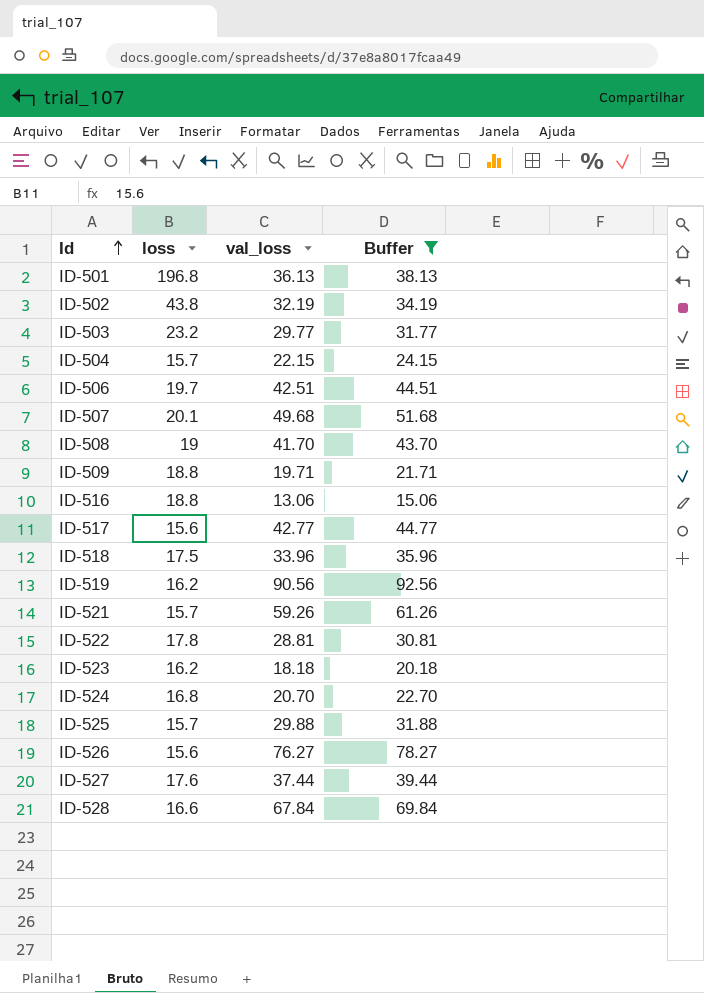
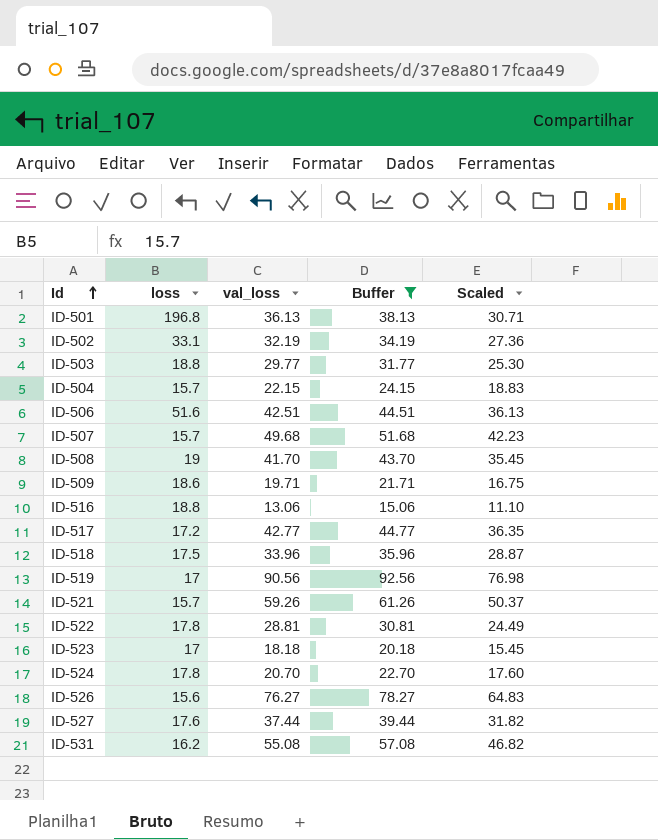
column Scaled | formula: none -> [val_loss] * 0.85
row ID-525: 15.7 | 29.88 | 31.88 -> none
row ID-528: 16.6 | 67.84 | 69.84 -> none
ID-502 | loss: 43.8 -> 33.1
ID-503 | loss: 23.2 -> 18.8
ID-506 | loss: 19.7 -> 51.6
ID-507 | loss: 20.1 -> 15.7
ID-509 | loss: 18.8 -> 18.6
ID-517 | loss: 15.6 -> 17.2
ID-519 | loss: 16.2 -> 17
ID-523 | loss: 16.2 -> 17
ID-524 | loss: 16.8 -> 17.8
row ID-531: none -> 16.2 | 55.08 | 57.08 | 46.82

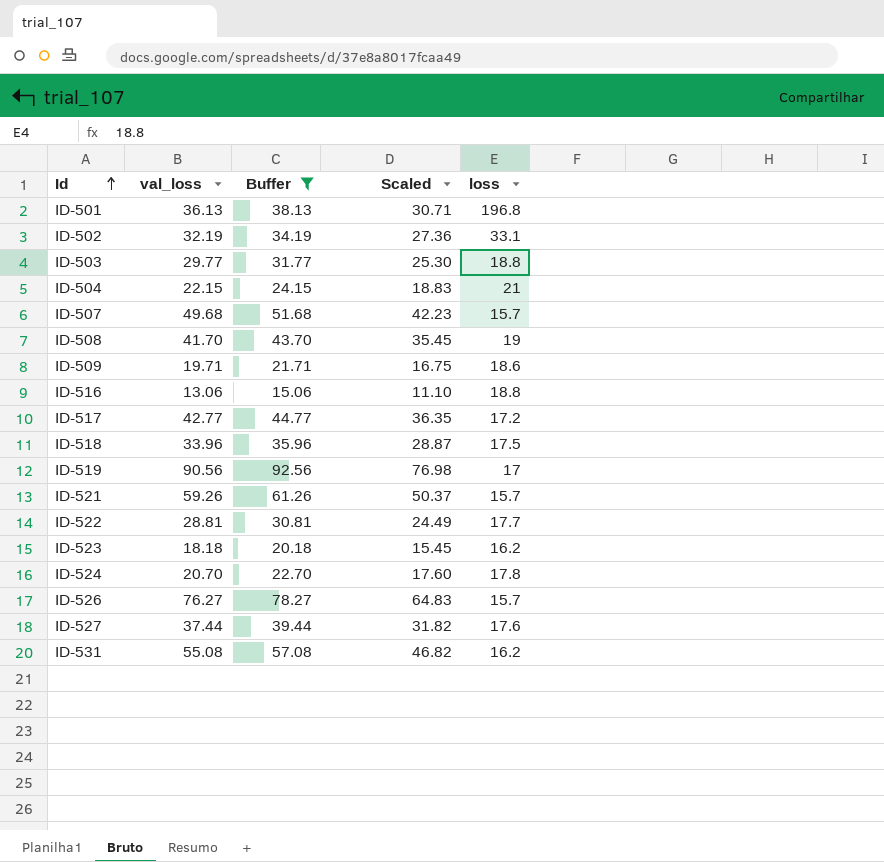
column loss | position: 2 -> 5
row ID-506: 51.6 | 42.51 | 44.51 | 36.13 -> none
ID-504 | loss: 15.7 -> 21
ID-522 | loss: 17.8 -> 17.7
ID-523 | loss: 17 -> 16.2
ID-526 | loss: 15.6 -> 15.7

